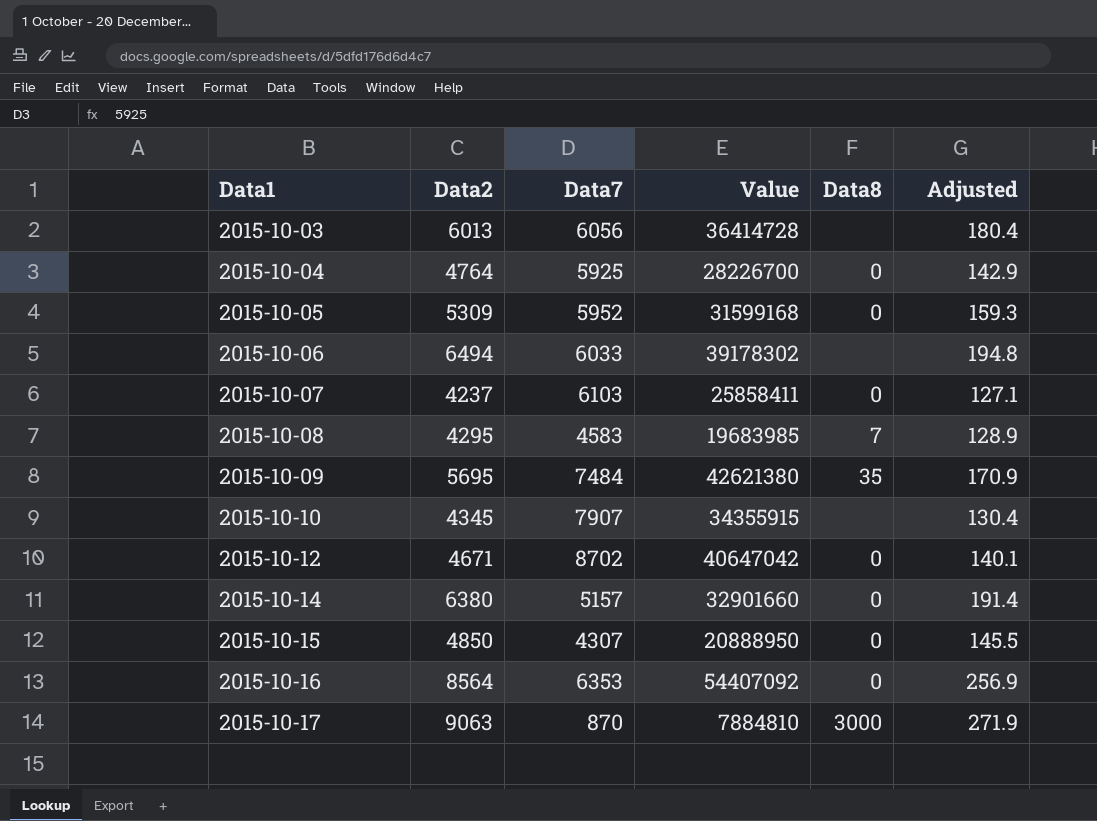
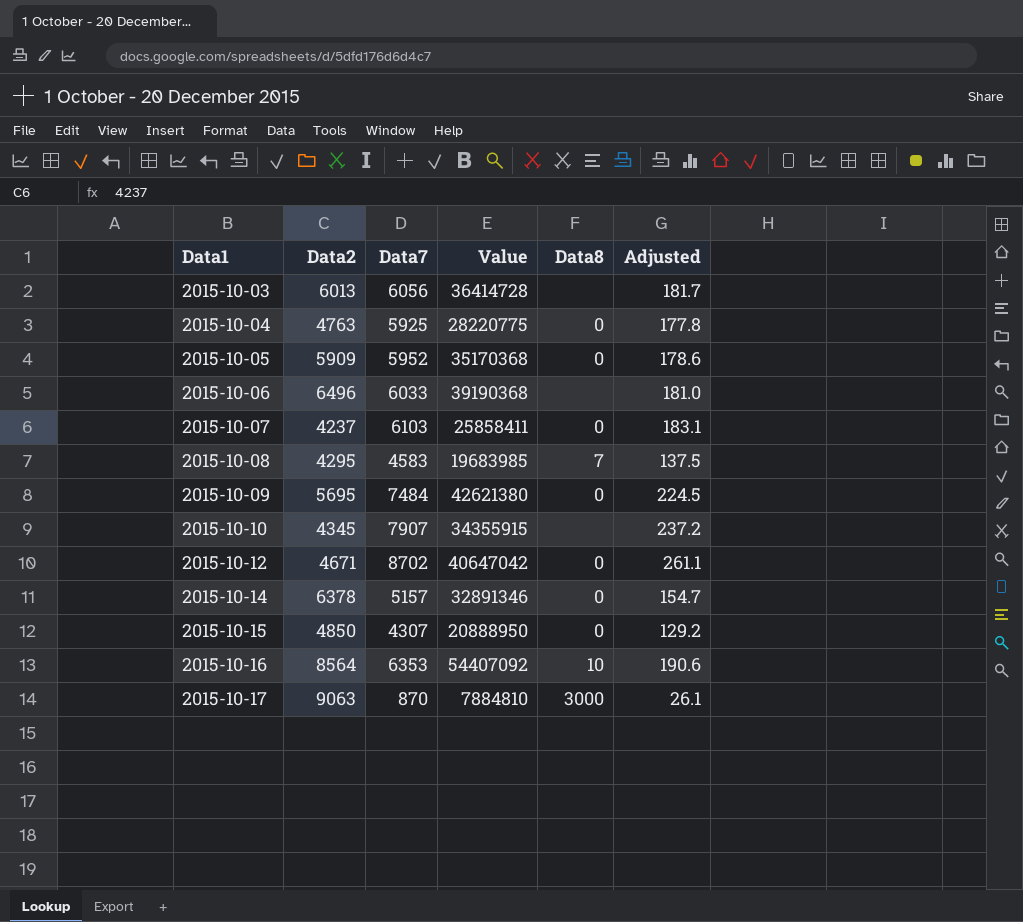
column Adjusted | formula: [Data2] * 0.03 -> [Data7] * 0.03
2015-10-04 | Data2: 4764 -> 4763
2015-10-04 | Value: 28226700 -> 28220775
2015-10-05 | Data2: 5309 -> 5909
2015-10-05 | Value: 31599168 -> 35170368
2015-10-06 | Data2: 6494 -> 6496
2015-10-06 | Value: 39178302 -> 39190368
2015-10-09 | Data8: 35 -> 0
2015-10-14 | Data2: 6380 -> 6378
2015-10-14 | Value: 32901660 -> 32891346
2015-10-16 | Data8: 0 -> 10

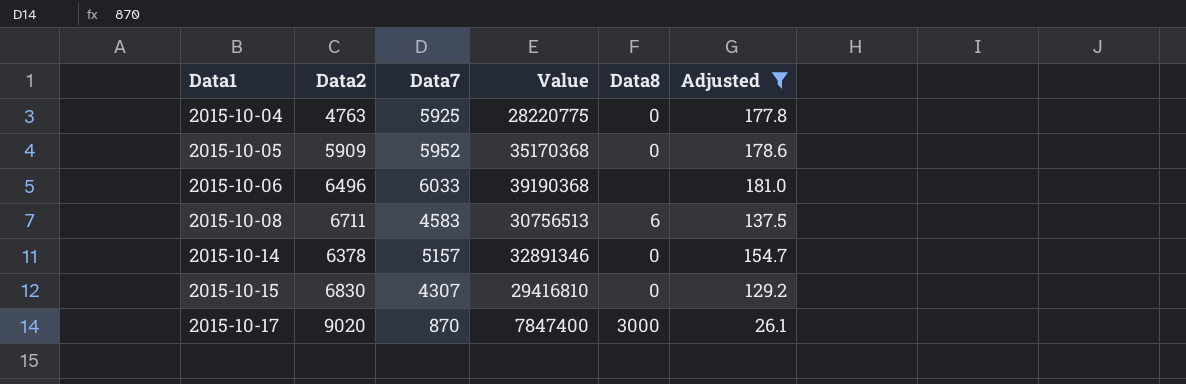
filter: none -> Adjusted <= 181.0
2015-10-08 | Data2: 4295 -> 6711
2015-10-08 | Value: 19683985 -> 30756513
2015-10-08 | Data8: 7 -> 6
2015-10-15 | Data2: 4850 -> 6830
2015-10-15 | Value: 20888950 -> 29416810
2015-10-17 | Data2: 9063 -> 9020
2015-10-17 | Value: 7884810 -> 7847400

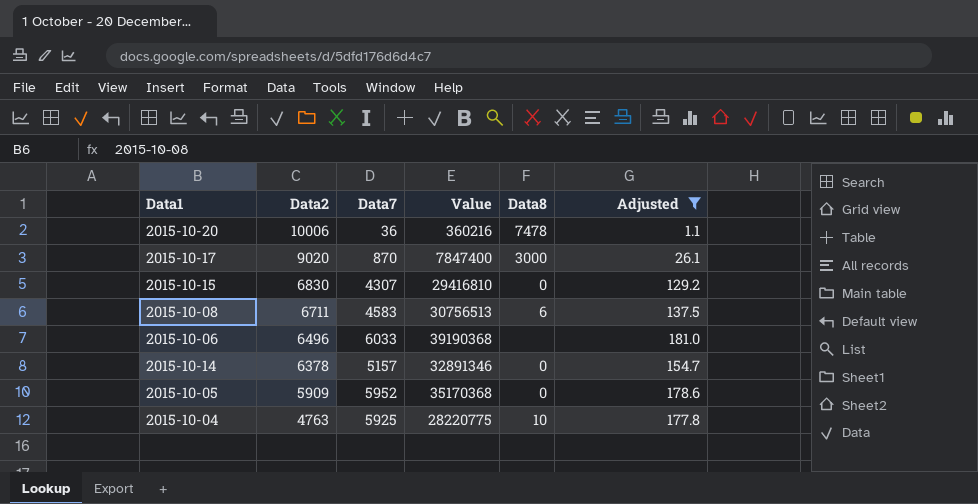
row order: Data1 ascending -> Data2 descending
row 2015-10-20: none -> 10006 | 36 | 360216 | 7478 | 1.1
2015-10-04 | Data8: 0 -> 10

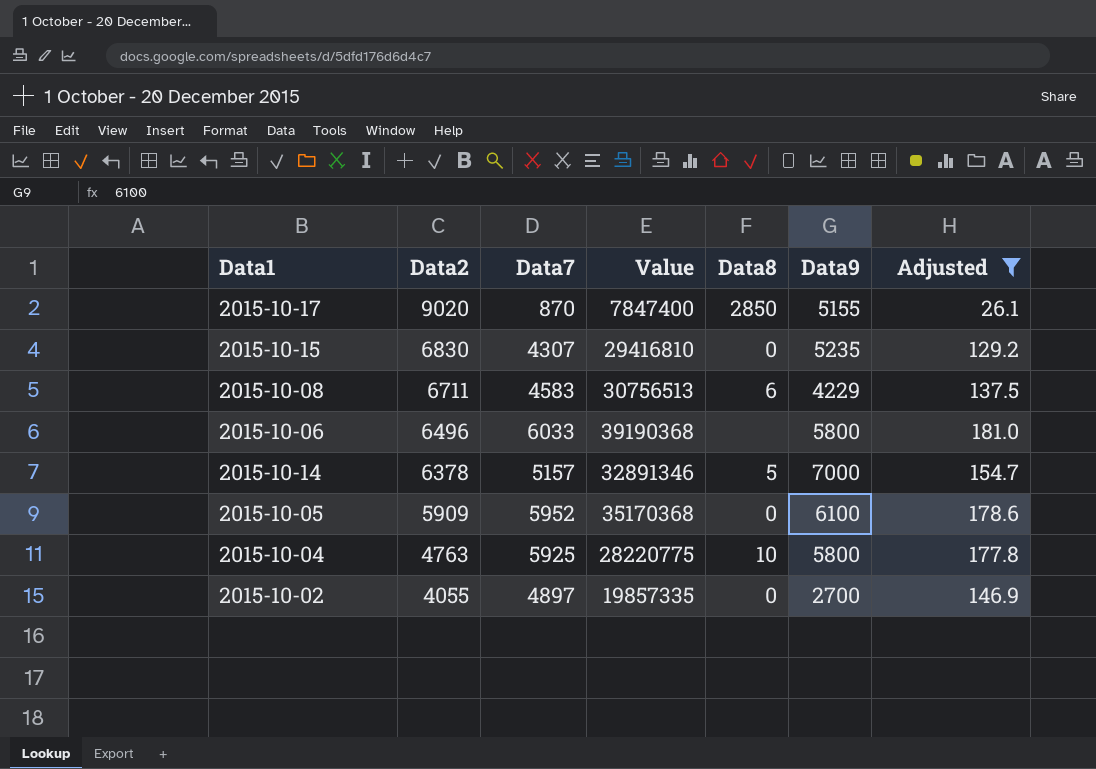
column Data9 | position: none -> 6
row 2015-10-20: 10006 | 36 | 360216 | 7478 | 1.1 -> none
2015-10-17 | Data8: 3000 -> 2850
2015-10-14 | Data8: 0 -> 5
row 2015-10-02: none -> 4055 | 4897 | 19857335 | 0 | 2700 | 146.9

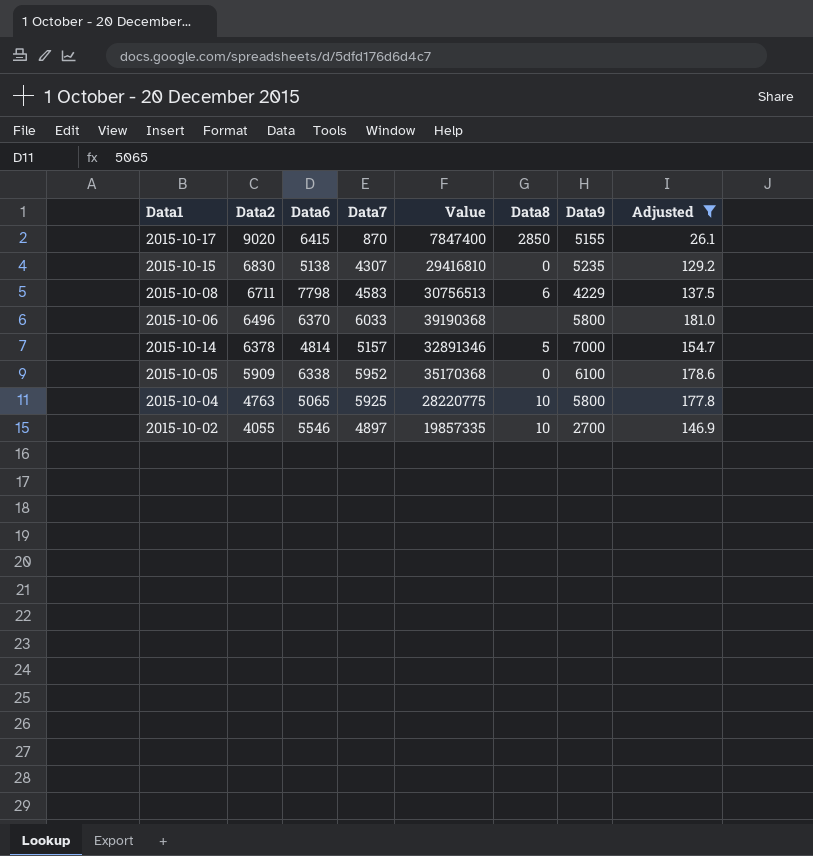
column Data6 | position: none -> 3
2015-10-02 | Data8: 0 -> 10

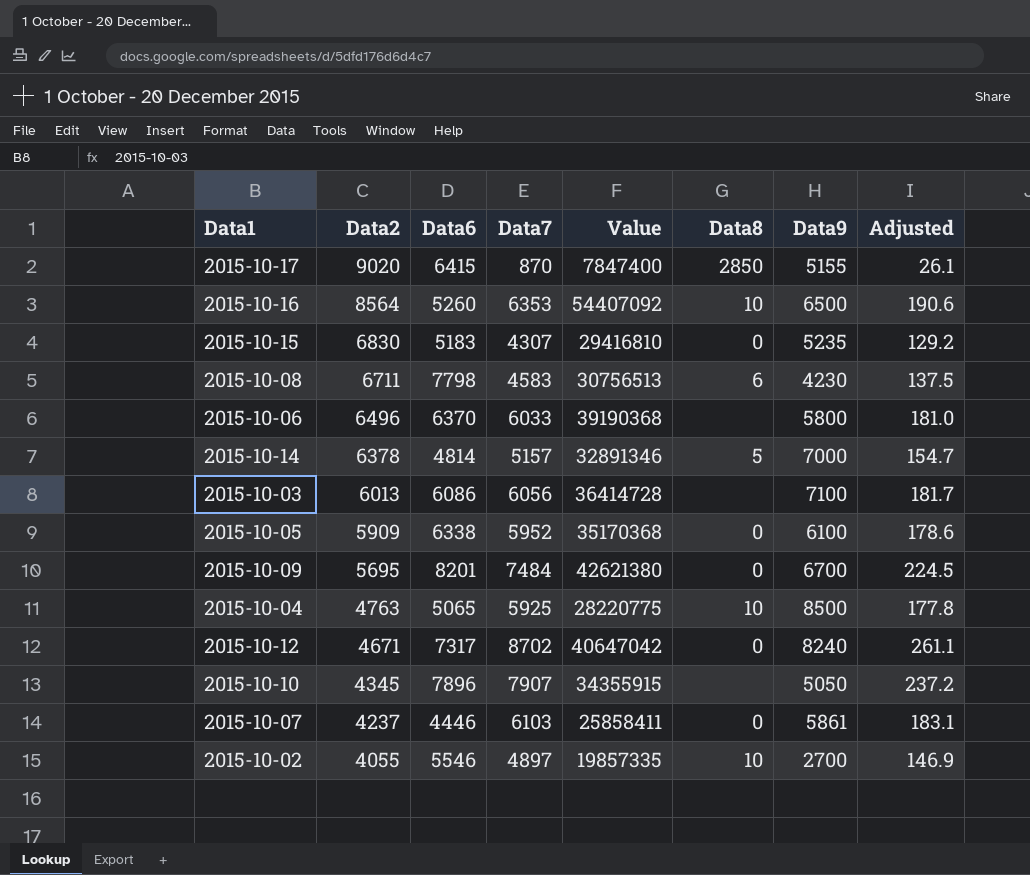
filter: Adjusted <= 181.0 -> none
2015-10-15 | Data6: 5138 -> 5183
2015-10-08 | Data9: 4229 -> 4230
2015-10-04 | Data9: 5800 -> 8500

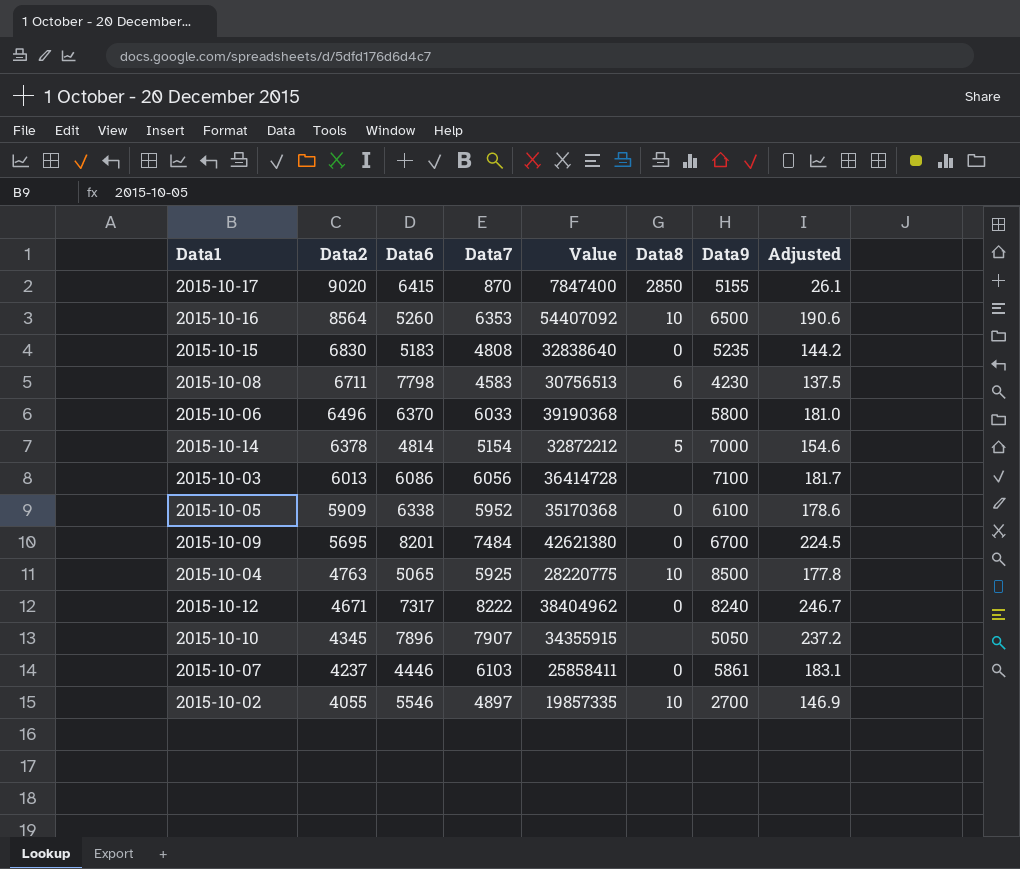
2015-10-15 | Data7: 4307 -> 4808
2015-10-15 | Value: 29416810 -> 32838640
2015-10-15 | Adjusted: 129.2 -> 144.2
2015-10-14 | Data7: 5157 -> 5154
2015-10-14 | Value: 32891346 -> 32872212
2015-10-14 | Adjusted: 154.7 -> 154.6
2015-10-12 | Data7: 8702 -> 8222
2015-10-12 | Value: 40647042 -> 38404962
2015-10-12 | Adjusted: 261.1 -> 246.7

